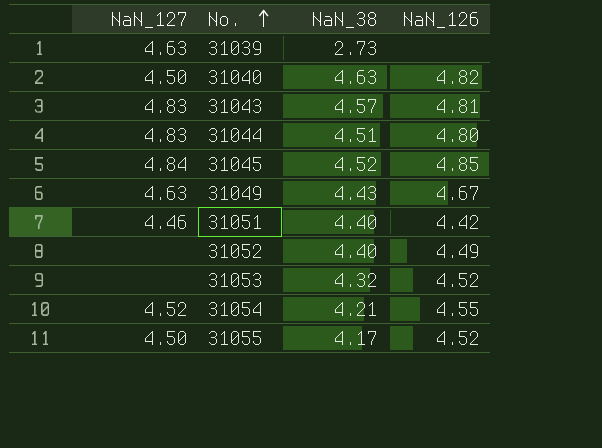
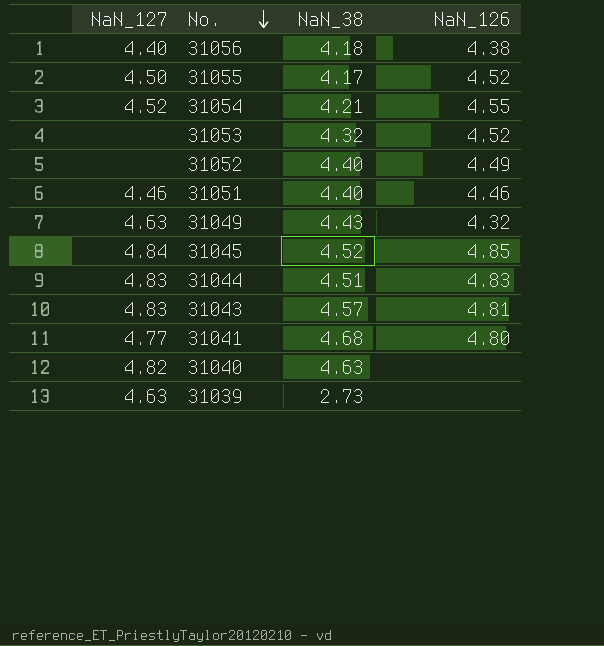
row order: No. ascending -> No. descending
row 31056: none -> 4.40 | 4.18 | 4.38
31051 | NaN_126: 4.42 -> 4.46
31049 | NaN_126: 4.67 -> 4.32
31044 | NaN_126: 4.80 -> 4.83
row 31041: none -> 4.77 | 4.68 | 4.80
31040 | NaN_127: 4.50 -> 4.82
31040 | NaN_126: 4.82 -> none

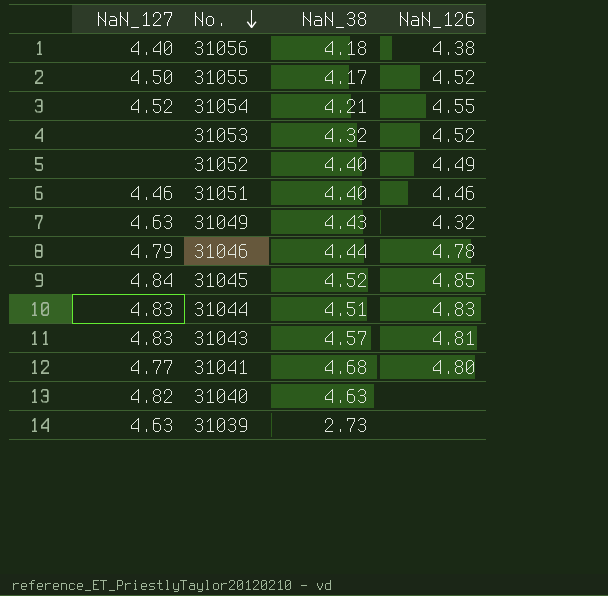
row 31046: none -> 4.79 | 4.44 | 4.78

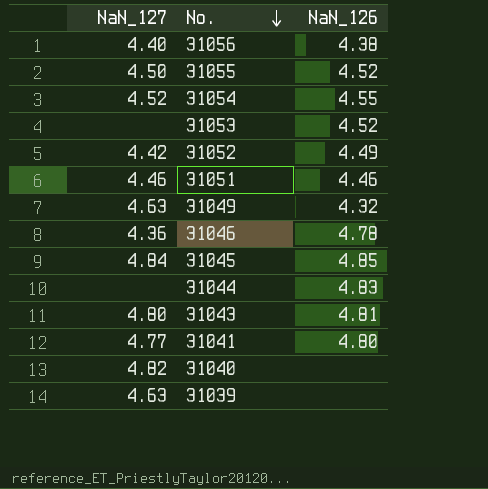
column NaN_38 | position: 3 -> none
31052 | NaN_127: none -> 4.42
31046 | NaN_127: 4.79 -> 4.36
31044 | NaN_127: 4.83 -> none
31043 | NaN_127: 4.83 -> 4.80

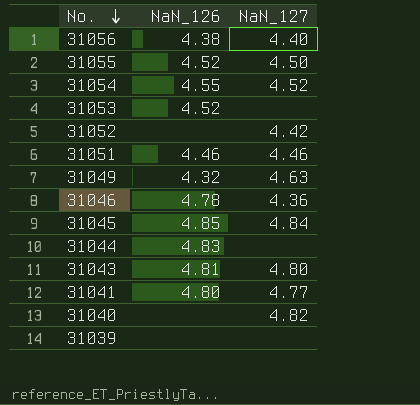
column NaN_127 | position: 1 -> 3
31052 | NaN_126: 4.49 -> none
31039 | NaN_127: 4.63 -> none

